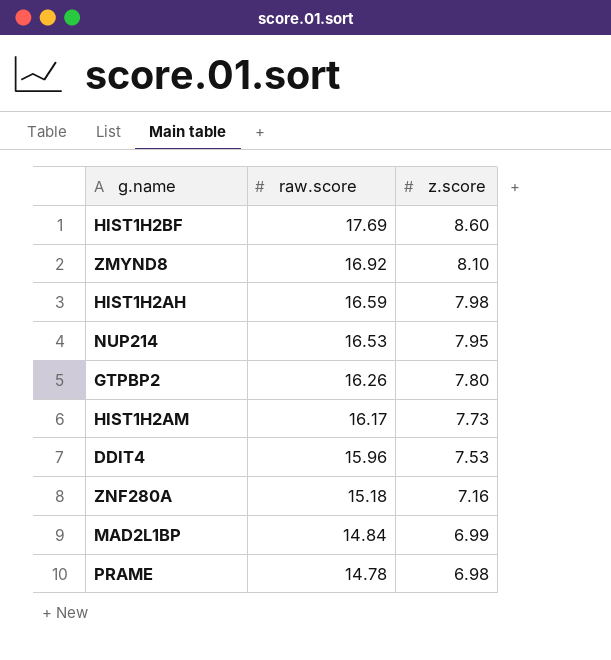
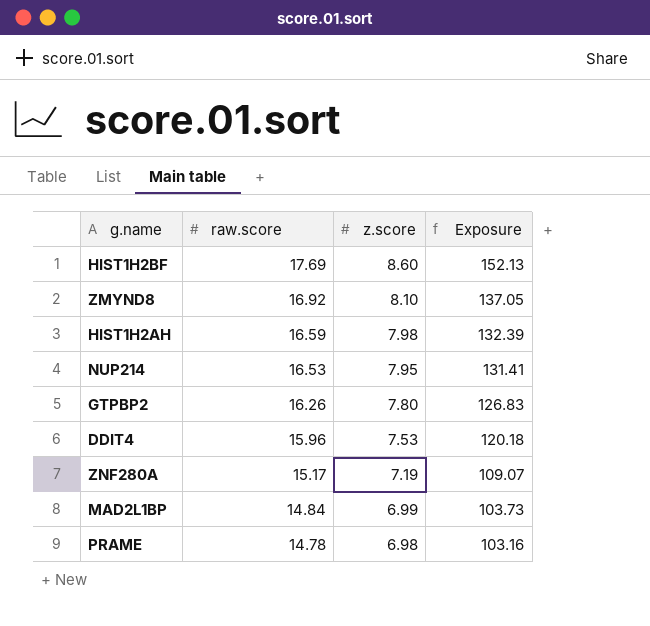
column Exposure | formula: none -> [raw.score] * [z.score]
row HIST1H2AM: 16.17 | 7.73 -> none
ZNF280A | raw.score: 15.18 -> 15.17
ZNF280A | z.score: 7.16 -> 7.19

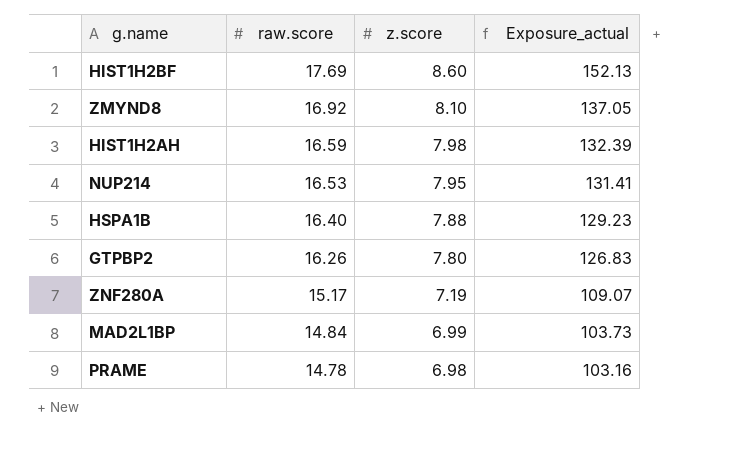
column name: Exposure -> Exposure_actual
row DDIT4: 15.96 | 7.53 | 120.18 -> none
row HSPA1B: none -> 16.40 | 7.88 | 129.23

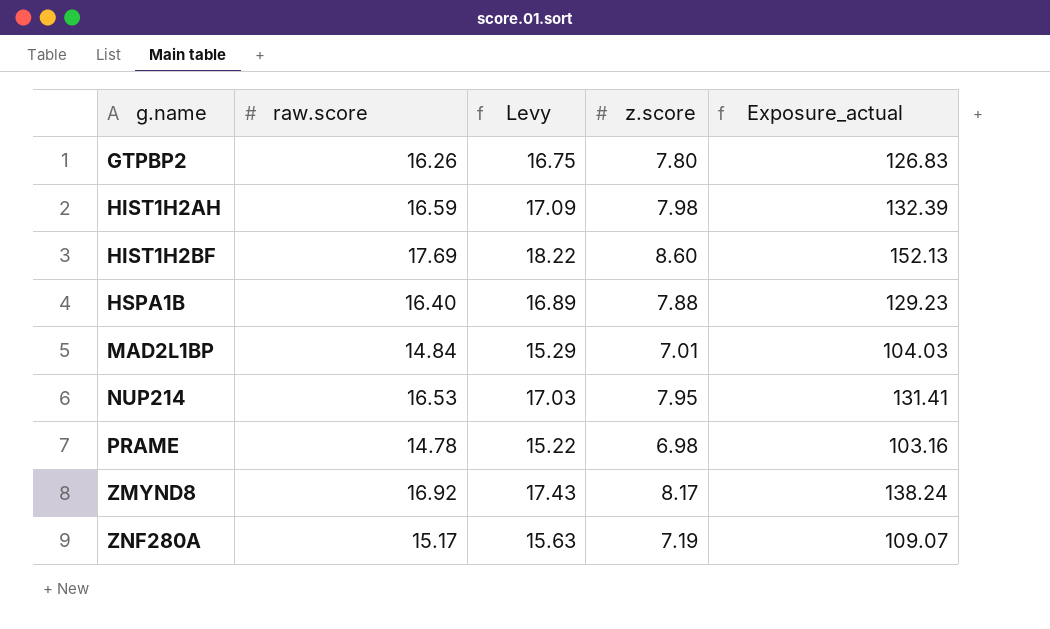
row order: raw.score descending -> g.name ascending
column Levy | formula: none -> [raw.score] * 1.03
MAD2L1BP | z.score: 6.99 -> 7.01
MAD2L1BP | Exposure_actual: 103.73 -> 104.03
ZMYND8 | z.score: 8.10 -> 8.17
ZMYND8 | Exposure_actual: 137.05 -> 138.24

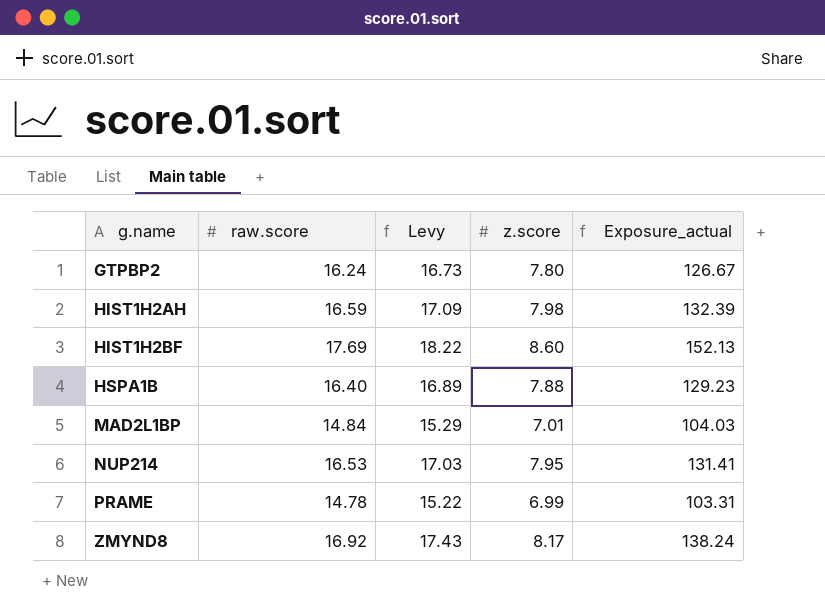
row ZNF280A: 15.17 | 15.63 | 7.19 | 109.07 -> none
GTPBP2 | raw.score: 16.26 -> 16.24
GTPBP2 | Levy: 16.75 -> 16.73
GTPBP2 | Exposure_actual: 126.83 -> 126.67
PRAME | z.score: 6.98 -> 6.99
PRAME | Exposure_actual: 103.16 -> 103.31

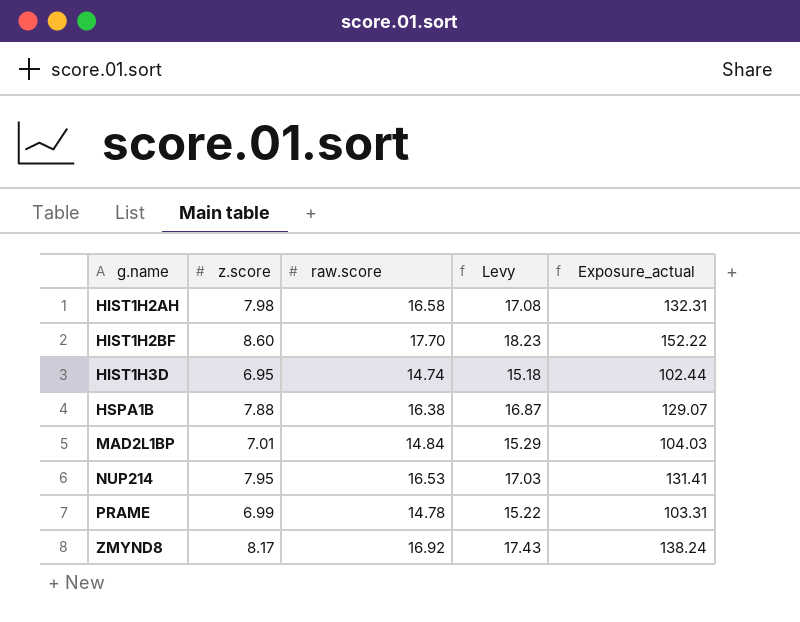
column z.score | position: 4 -> 2
row GTPBP2: 16.24 | 16.73 | 7.80 | 126.67 -> none
HIST1H2AH | raw.score: 16.59 -> 16.58
HIST1H2AH | Levy: 17.09 -> 17.08
HIST1H2AH | Exposure_actual: 132.39 -> 132.31
HIST1H2BF | raw.score: 17.69 -> 17.70
HIST1H2BF | Levy: 18.22 -> 18.23
HIST1H2BF | Exposure_actual: 152.13 -> 152.22
row HIST1H3D: none -> 6.95 | 14.74 | 15.18 | 102.44
HSPA1B | raw.score: 16.40 -> 16.38
HSPA1B | Levy: 16.89 -> 16.87
HSPA1B | Exposure_actual: 129.23 -> 129.07

